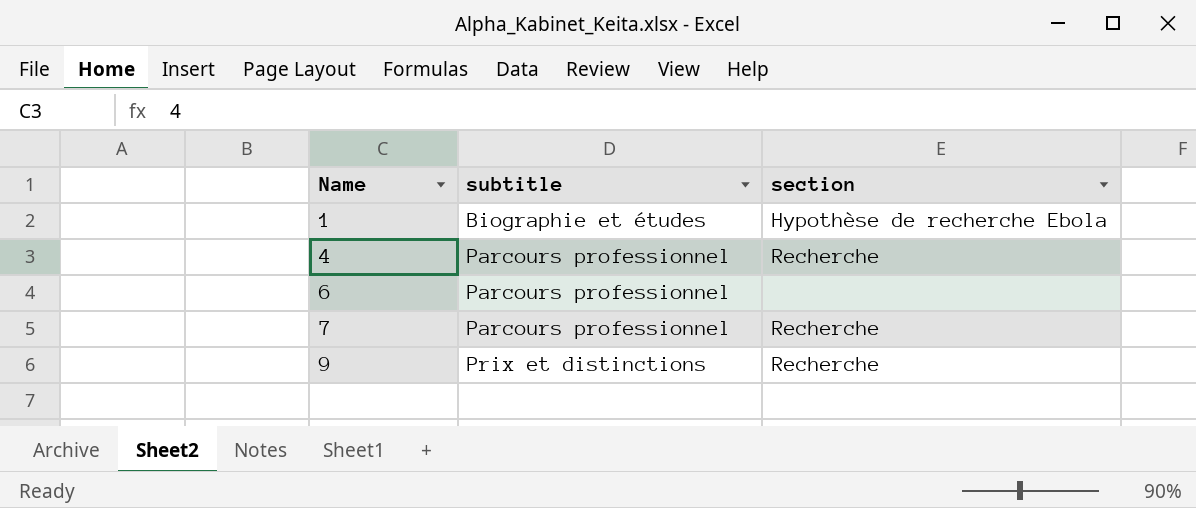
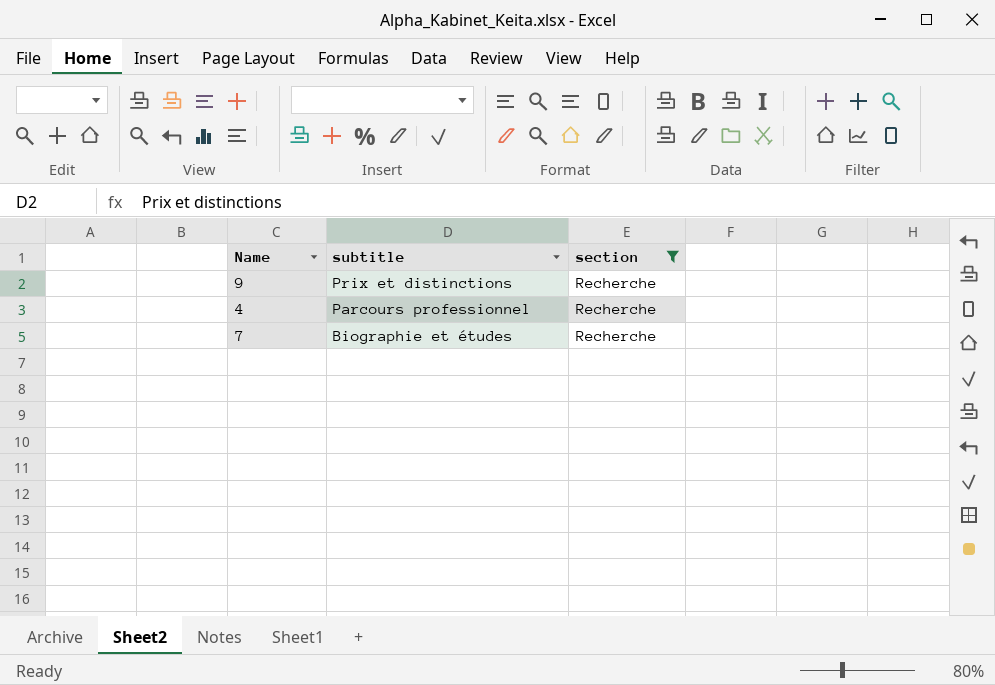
filter: none -> section = Recherche
row order: Name ascending -> subtitle descending
7 | subtitle: Parcours professionnel -> Biographie et études

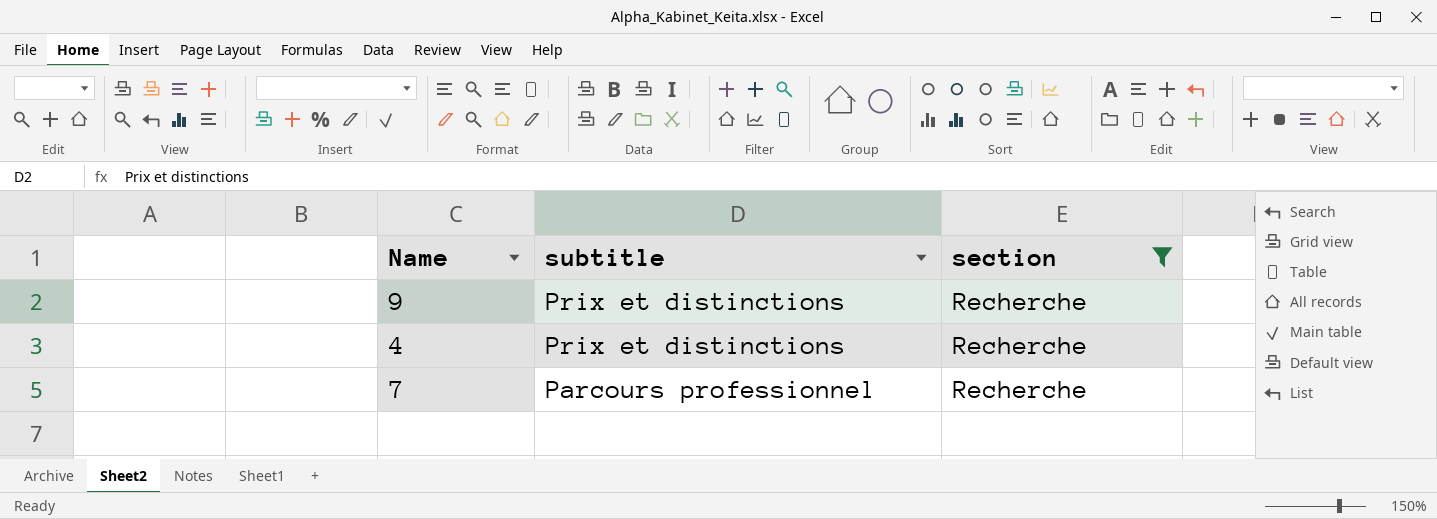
4 | subtitle: Parcours professionnel -> Prix et distinctions
7 | subtitle: Biographie et études -> Parcours professionnel

